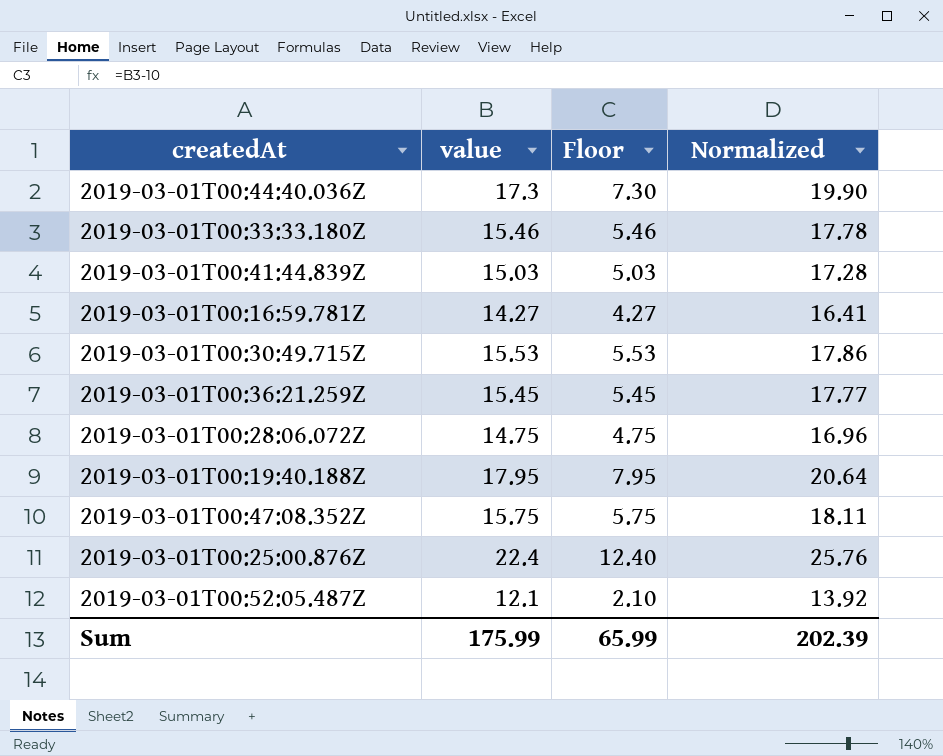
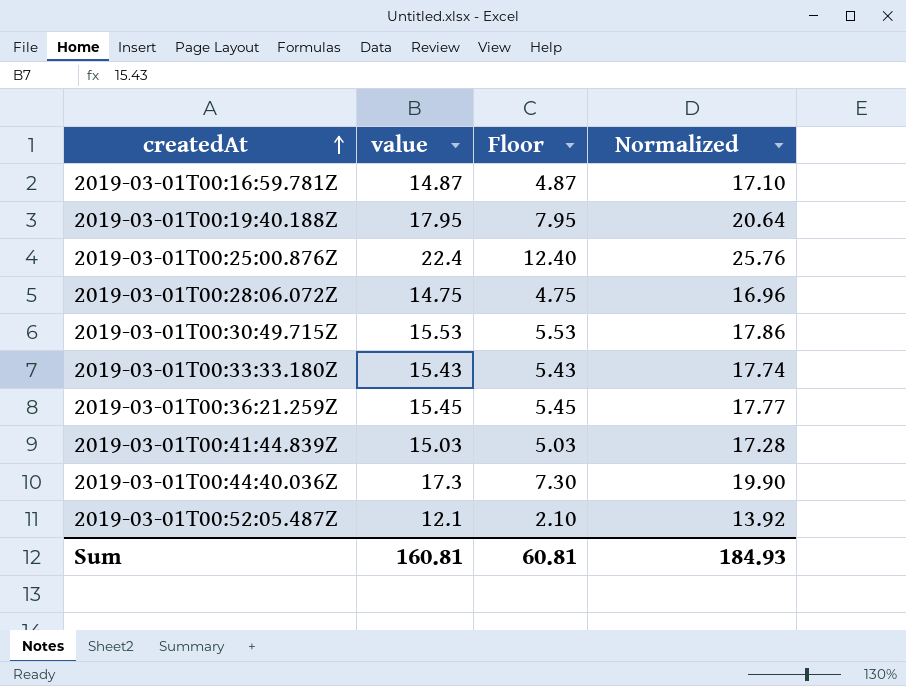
row order: none -> createdAt ascending
row 2019-03-01T00:47:08.352Z: 15.75 | 5.75 | 18.11 -> none
2019-03-01T00:16:59.781Z | value: 14.27 -> 14.87
2019-03-01T00:16:59.781Z | Floor: 4.27 -> 4.87
2019-03-01T00:16:59.781Z | Normalized: 16.41 -> 17.10
2019-03-01T00:33:33.180Z | value: 15.46 -> 15.43
2019-03-01T00:33:33.180Z | Floor: 5.46 -> 5.43
2019-03-01T00:33:33.180Z | Normalized: 17.78 -> 17.74
Sum | value: 175.99 -> 160.81
Sum | Floor: 65.99 -> 60.81
Sum | Normalized: 202.39 -> 184.93

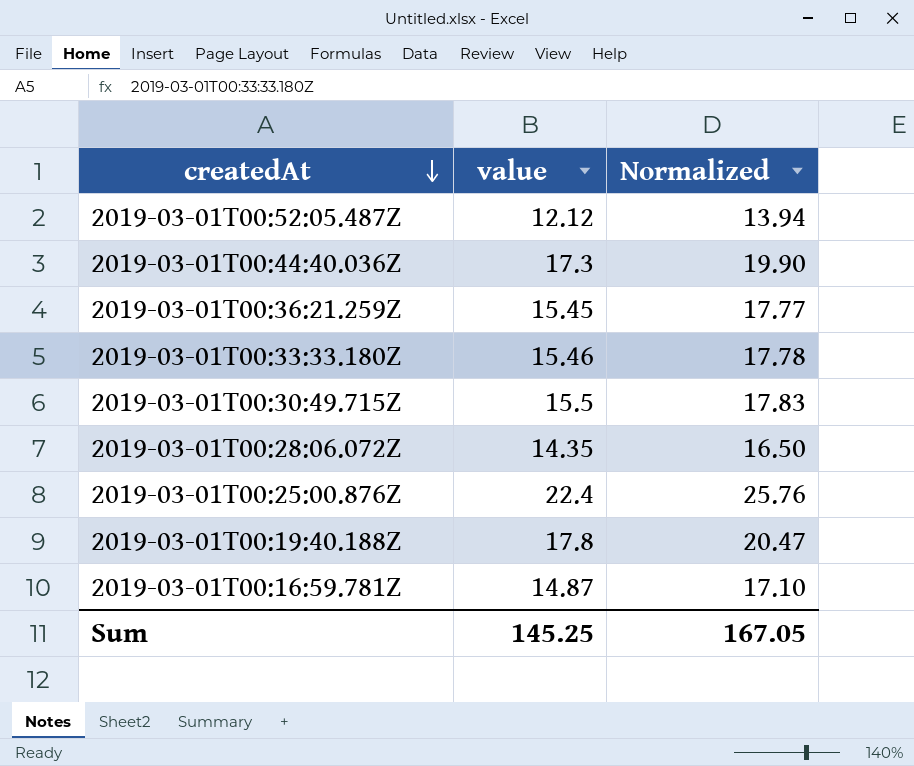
row order: createdAt ascending -> createdAt descending
column Floor | formula: [value] - 10 -> none
row 2019-03-01T00:41:44.839Z: 15.03 | 5.03 | 17.28 -> none
2019-03-01T00:52:05.487Z | value: 12.1 -> 12.12
2019-03-01T00:52:05.487Z | Normalized: 13.92 -> 13.94
2019-03-01T00:33:33.180Z | value: 15.43 -> 15.46
2019-03-01T00:33:33.180Z | Normalized: 17.74 -> 17.78
2019-03-01T00:30:49.715Z | value: 15.53 -> 15.5
2019-03-01T00:30:49.715Z | Normalized: 17.86 -> 17.83
2019-03-01T00:28:06.072Z | value: 14.75 -> 14.35
2019-03-01T00:28:06.072Z | Normalized: 16.96 -> 16.50
2019-03-01T00:19:40.188Z | value: 17.95 -> 17.8
2019-03-01T00:19:40.188Z | Normalized: 20.64 -> 20.47
Sum | value: 160.81 -> 145.25
Sum | Normalized: 184.93 -> 167.05

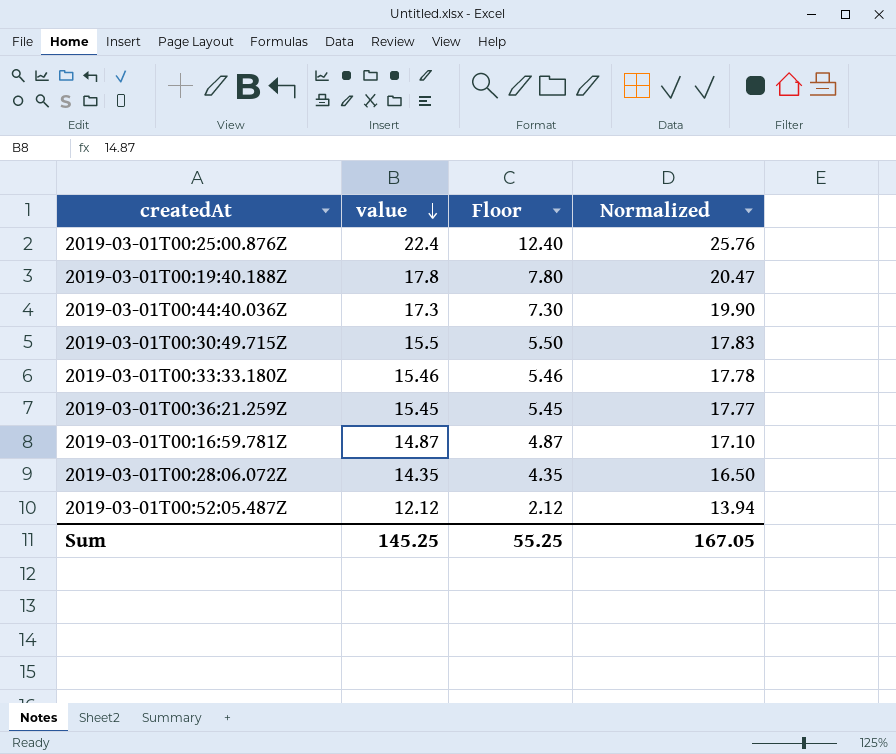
row order: createdAt descending -> value descending
column Floor | formula: none -> [value] - 10

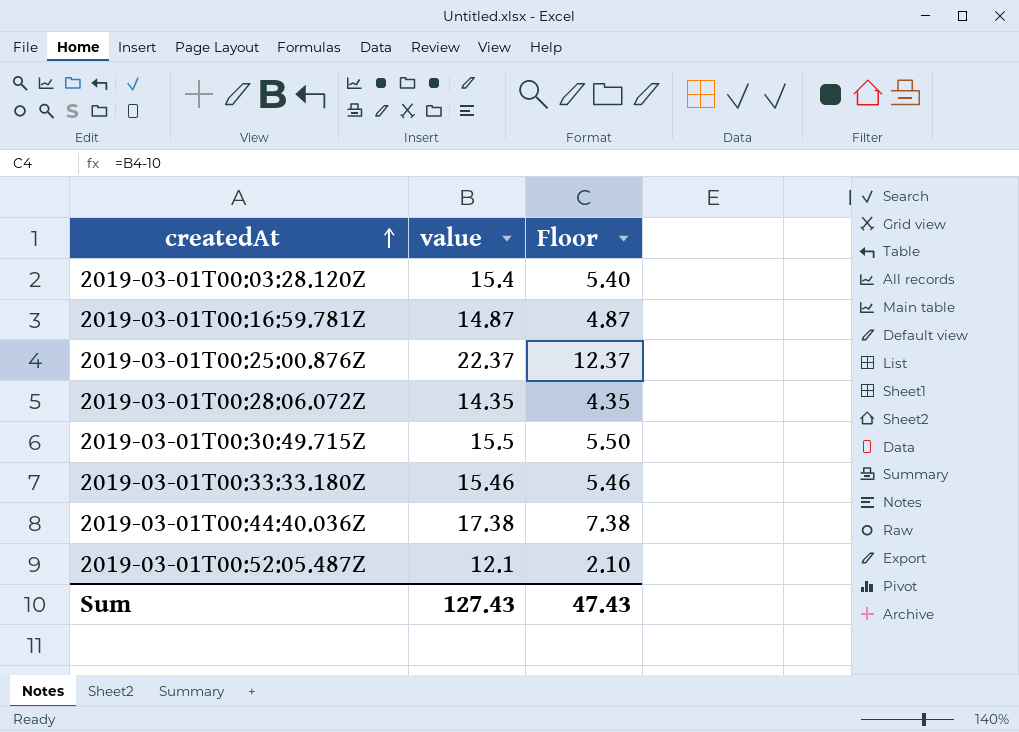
row order: value descending -> createdAt ascending
column Normalized | formula: [value] * 1.15 -> none
row 2019-03-01T00:19:40.188Z: 17.8 | 7.80 | 20.47 -> none
row 2019-03-01T00:36:21.259Z: 15.45 | 5.45 | 17.77 -> none
row 2019-03-01T00:03:28.120Z: none -> 15.4 | 5.40
2019-03-01T00:25:00.876Z | value: 22.4 -> 22.37
2019-03-01T00:25:00.876Z | Floor: 12.40 -> 12.37
2019-03-01T00:44:40.036Z | value: 17.3 -> 17.38
2019-03-01T00:44:40.036Z | Floor: 7.30 -> 7.38
2019-03-01T00:52:05.487Z | value: 12.12 -> 12.1
2019-03-01T00:52:05.487Z | Floor: 2.12 -> 2.10
Sum | value: 145.25 -> 127.43
Sum | Floor: 55.25 -> 47.43

